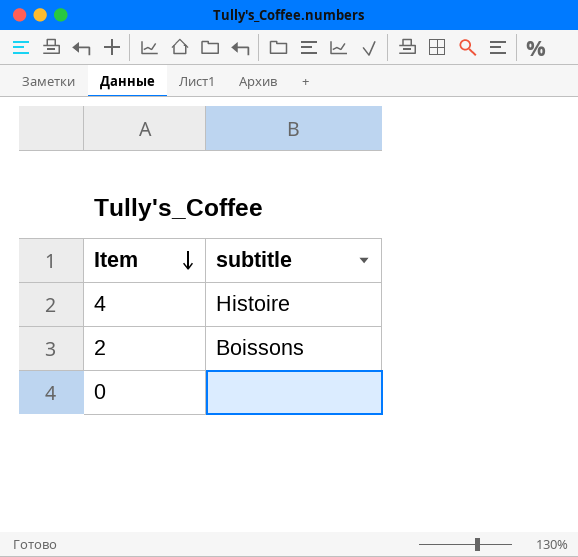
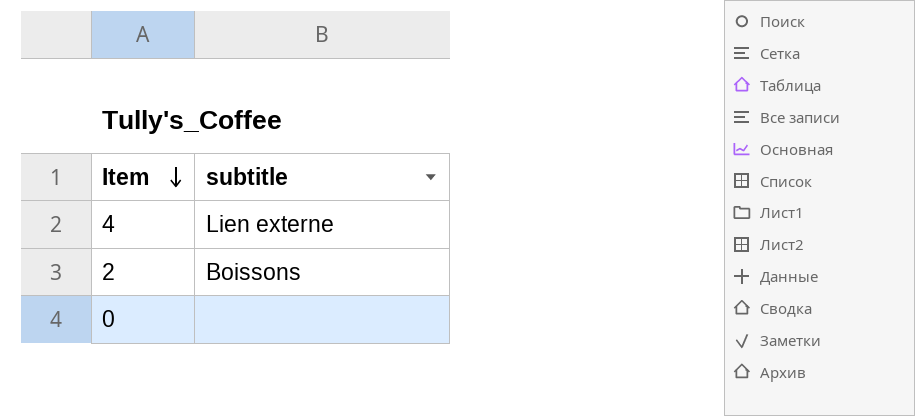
4 | subtitle: Histoire -> Lien externe

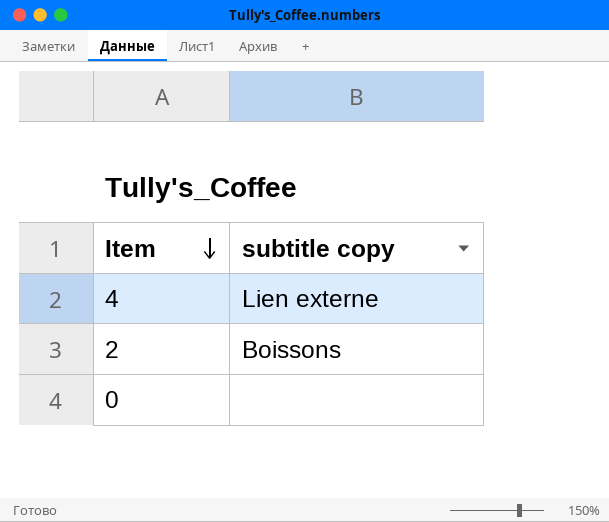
column name: subtitle -> subtitle copy

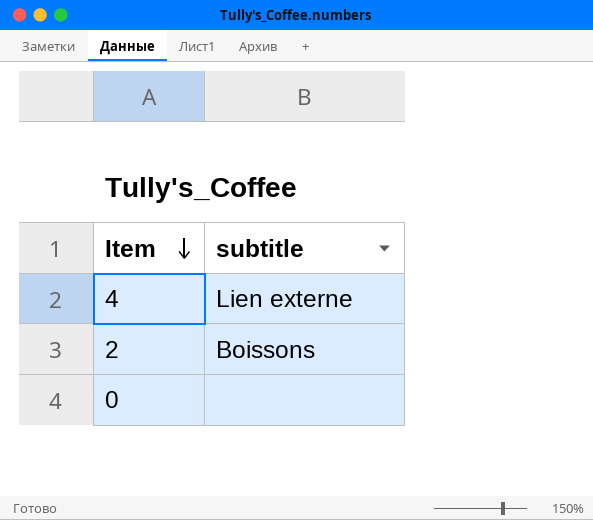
column name: subtitle copy -> subtitle

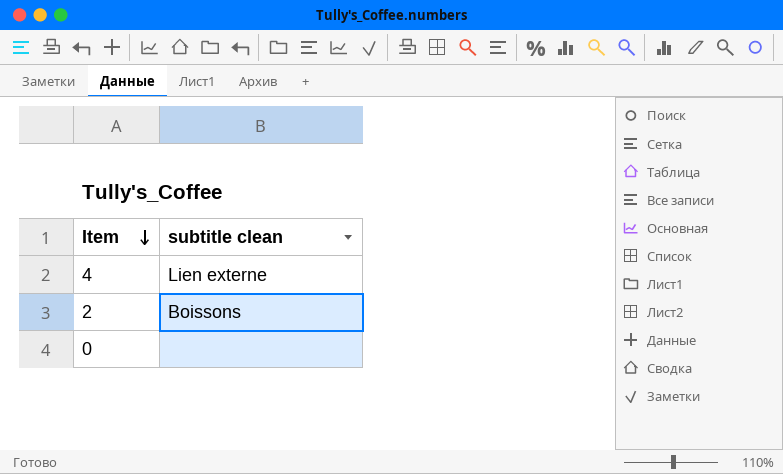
column name: subtitle -> subtitle clean

